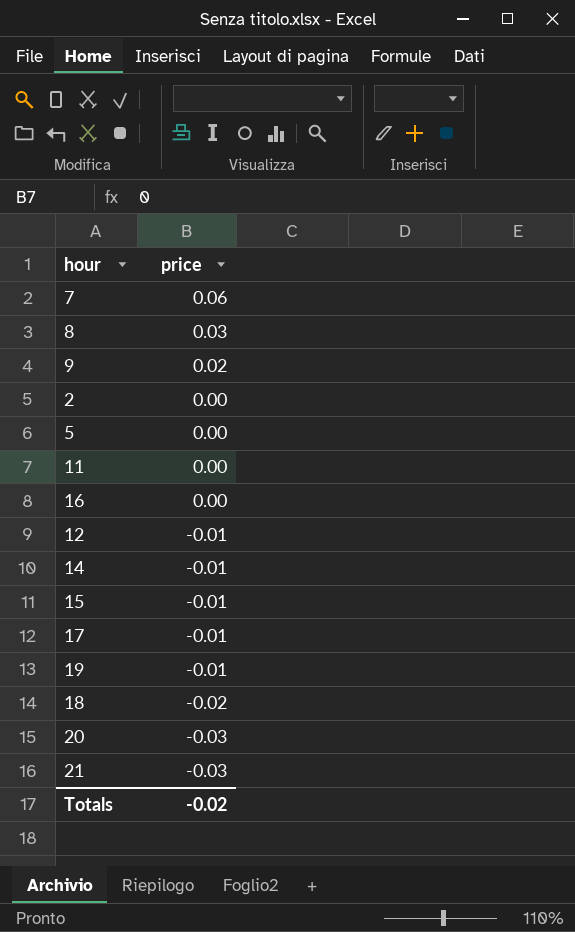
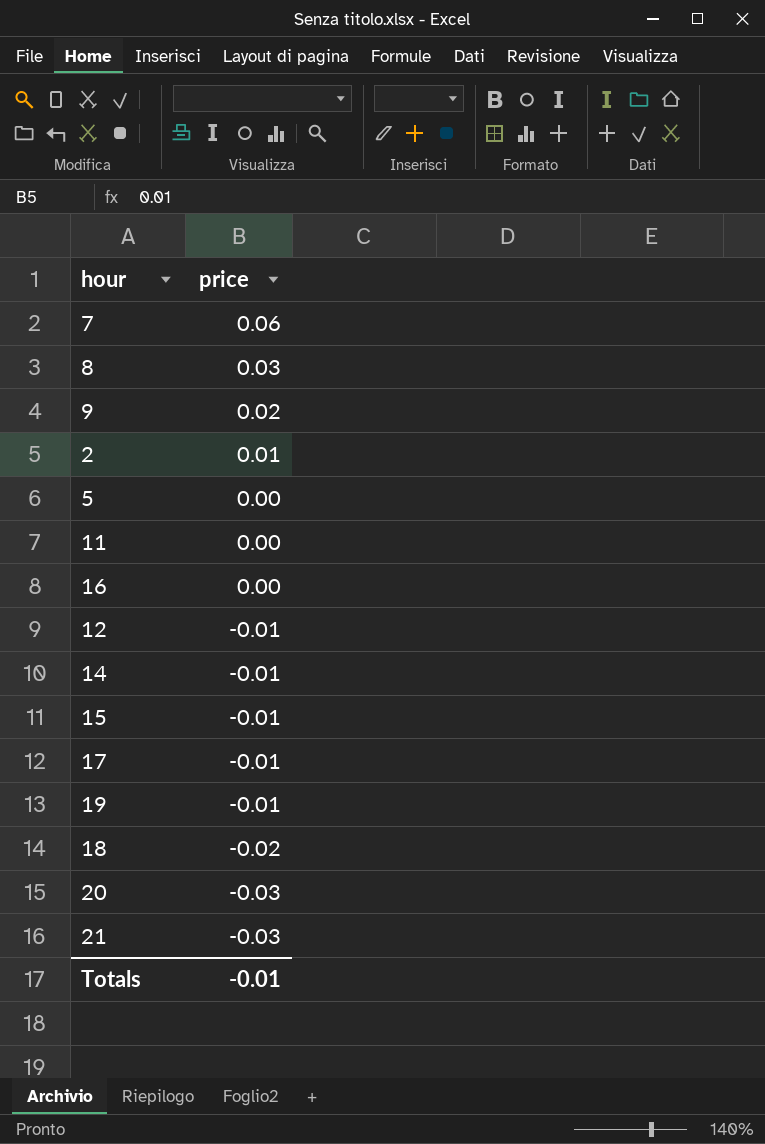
2 | price: 0.00 -> 0.01
Totals | price: -0.02 -> -0.01

